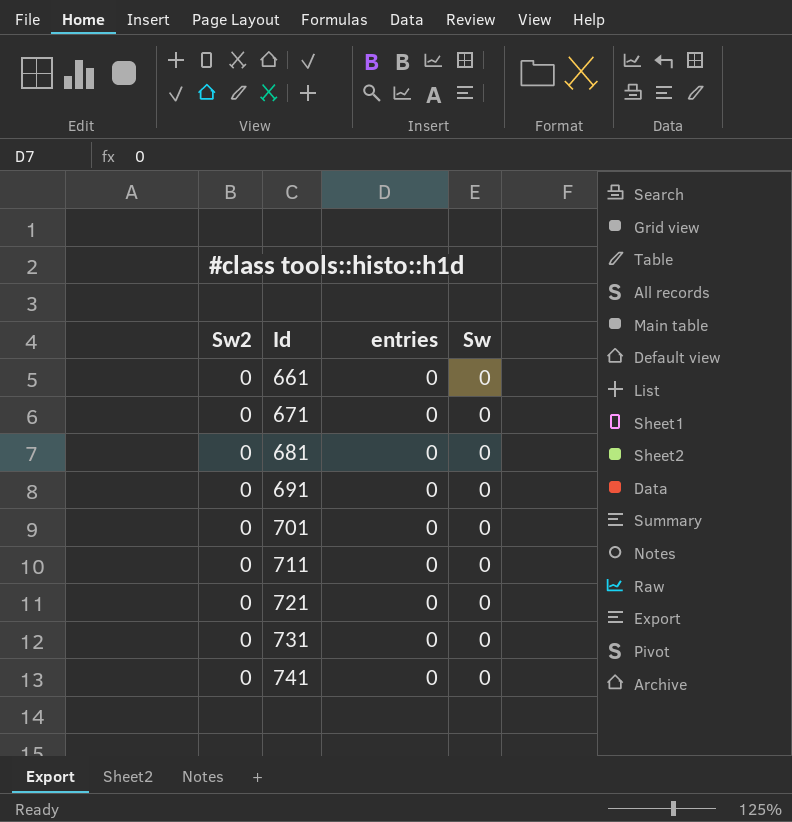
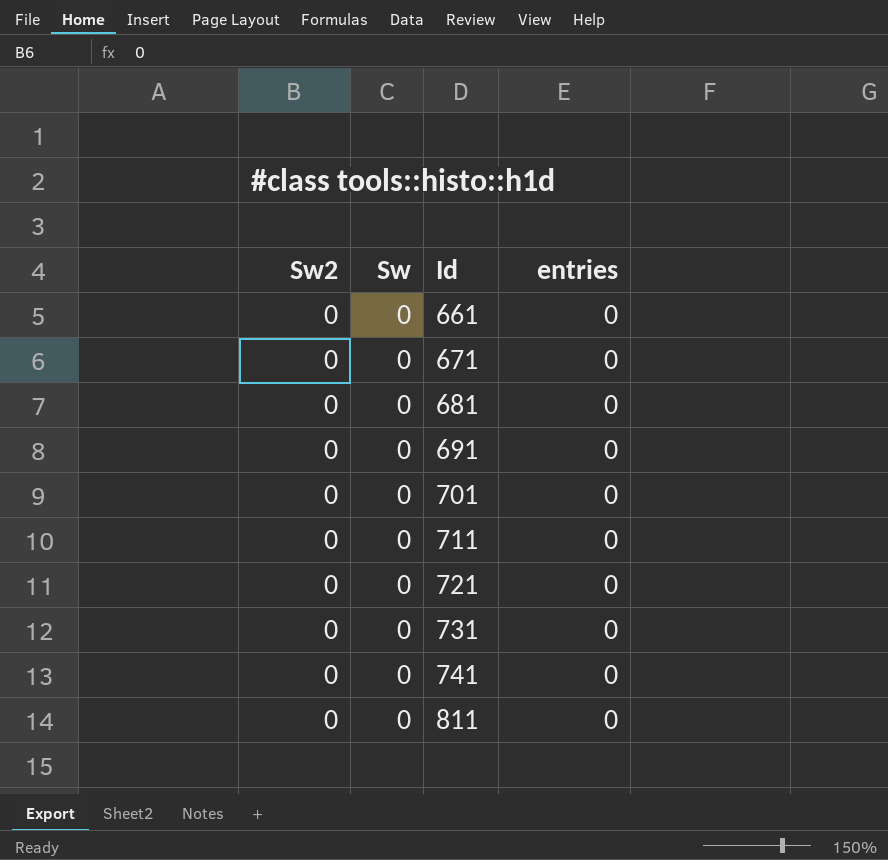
column Sw | position: 4 -> 2
row 811: none -> 0 | 0 | 0

